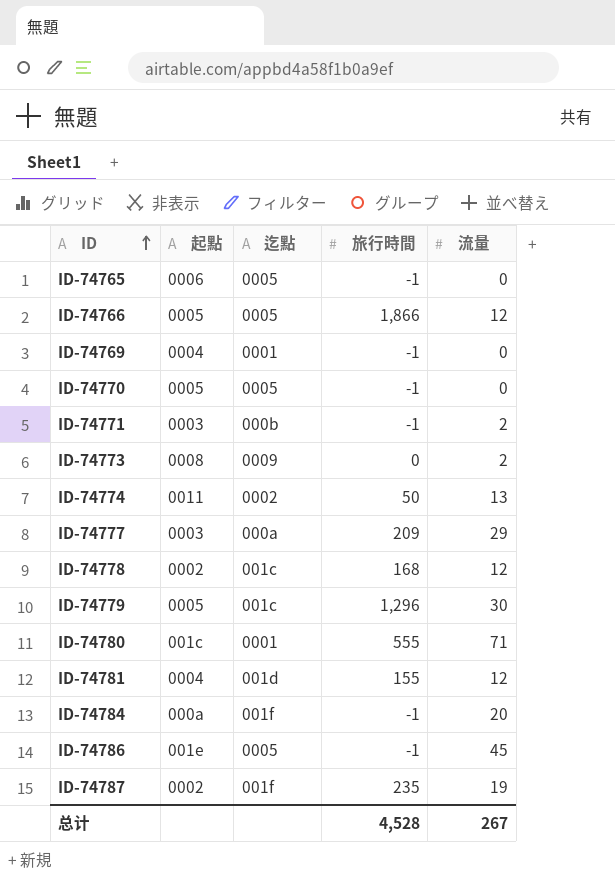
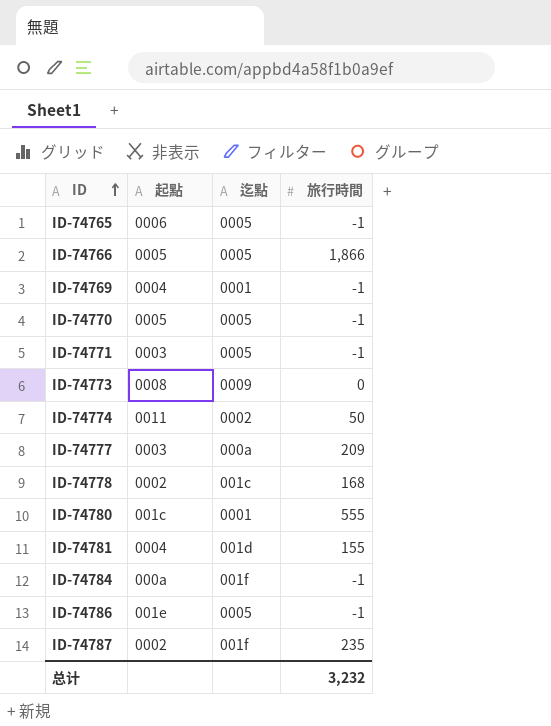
column 流量 | position: 5 -> none
row ID-74779: 0005 | 001c | 1,296 | 30 -> none
ID-74771 | 迄點: 000b -> 0005
总计 | 旅行時間: 4,528 -> 3,232

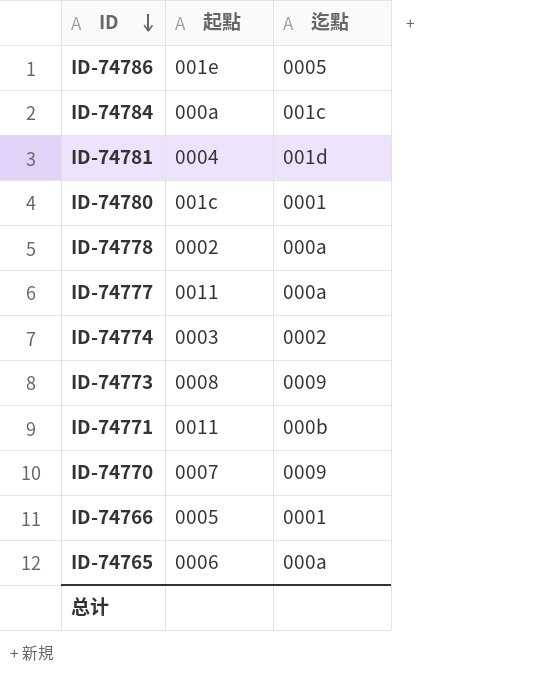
row order: ID ascending -> ID descending
column 旅行時間 | position: 4 -> none
row ID-74769: 0004 | 0001 | -1 -> none
row ID-74787: 0002 | 001f | 235 -> none
ID-74784 | 迄點: 001f -> 001c
ID-74778 | 迄點: 001c -> 000a
ID-74777 | 起點: 0003 -> 0011
ID-74774 | 起點: 0011 -> 0003
ID-74771 | 起點: 0003 -> 0011
ID-74771 | 迄點: 0005 -> 000b
ID-74770 | 起點: 0005 -> 0007
ID-74770 | 迄點: 0005 -> 0009
ID-74766 | 迄點: 0005 -> 0001
ID-74765 | 迄點: 0005 -> 000a

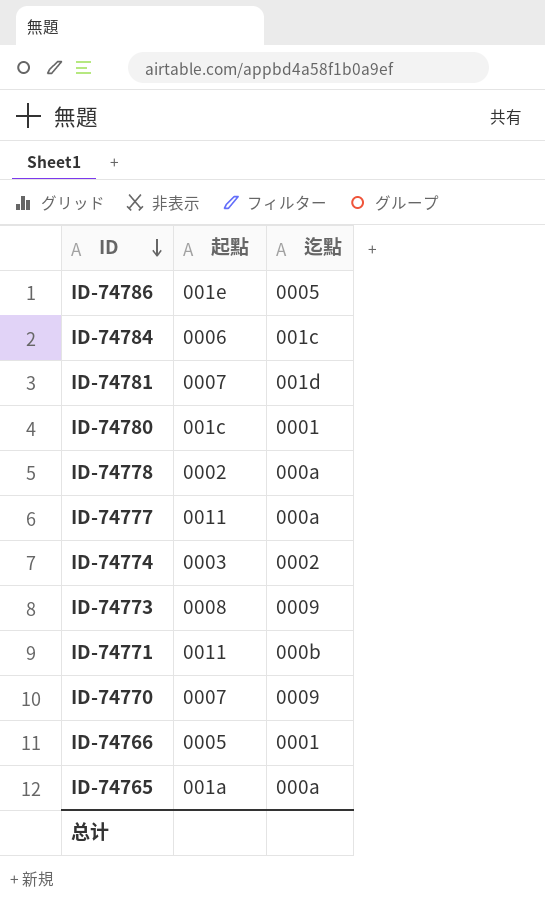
ID-74784 | 起點: 000a -> 0006
ID-74781 | 起點: 0004 -> 0007
ID-74765 | 起點: 0006 -> 001a

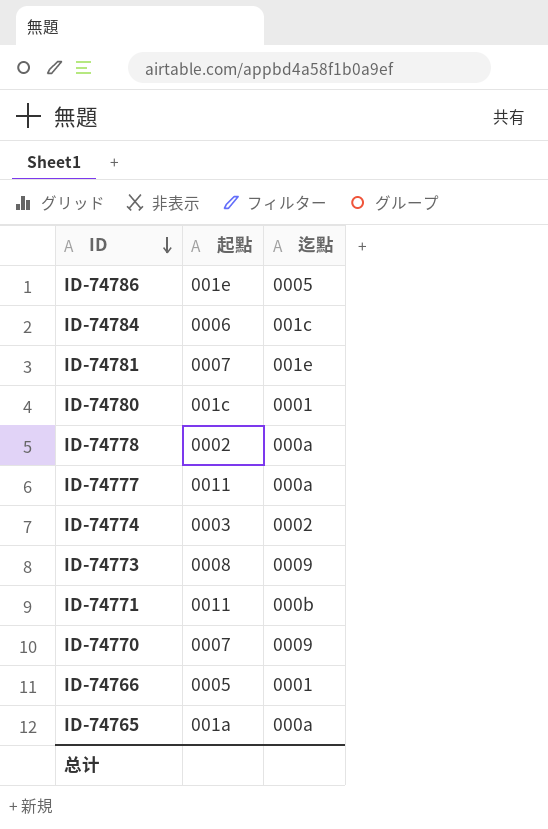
ID-74781 | 迄點: 001d -> 001e

